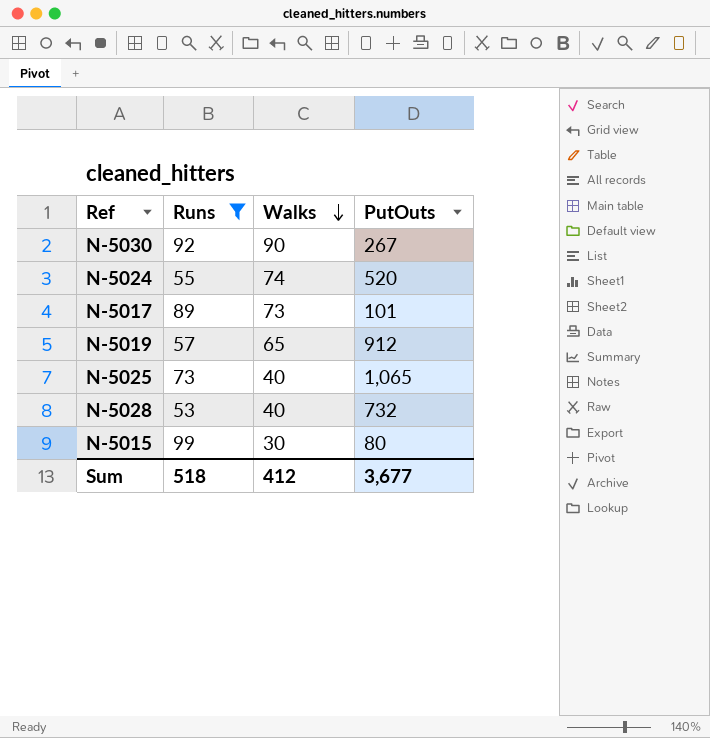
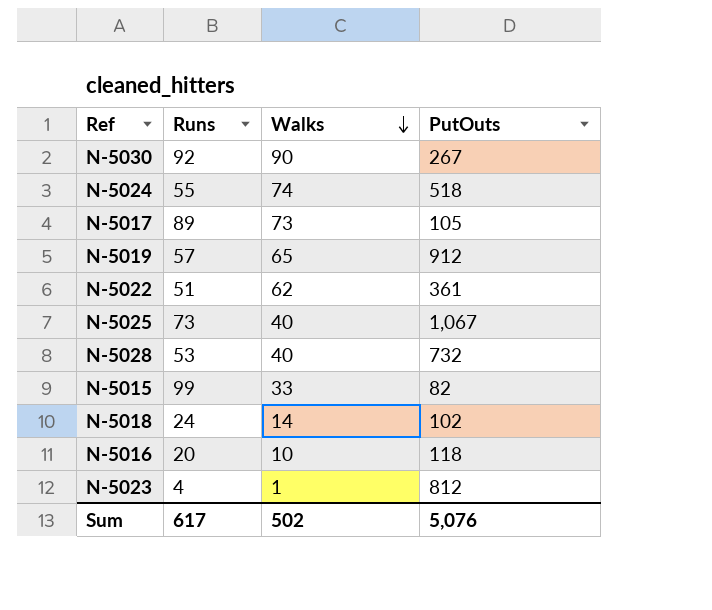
filter: Runs >= 53 -> none
N-5024 | PutOuts: 520 -> 518
N-5017 | PutOuts: 101 -> 105
N-5025 | PutOuts: 1,065 -> 1,067
N-5015 | Walks: 30 -> 33
N-5015 | PutOuts: 80 -> 82
Sum | Runs: 518 -> 617
Sum | Walks: 412 -> 502
Sum | PutOuts: 3,677 -> 5,076

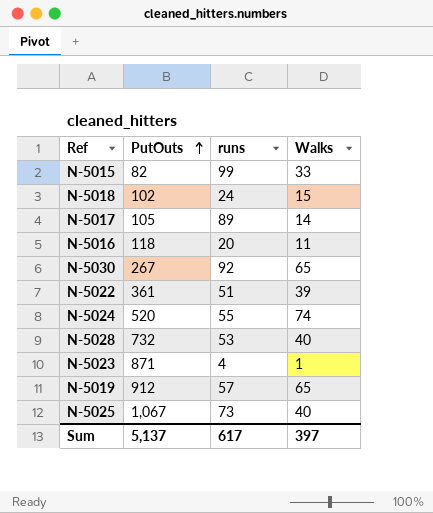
row order: Walks descending -> PutOuts ascending
column PutOuts | position: 4 -> 2
column name: Runs -> runs
N-5018 | Walks: 14 -> 15
N-5017 | Walks: 73 -> 14
N-5016 | Walks: 10 -> 11
N-5030 | Walks: 90 -> 65
N-5022 | Walks: 62 -> 39
N-5024 | PutOuts: 518 -> 520
N-5023 | PutOuts: 812 -> 871
Sum | PutOuts: 5,076 -> 5,137
Sum | Walks: 502 -> 397

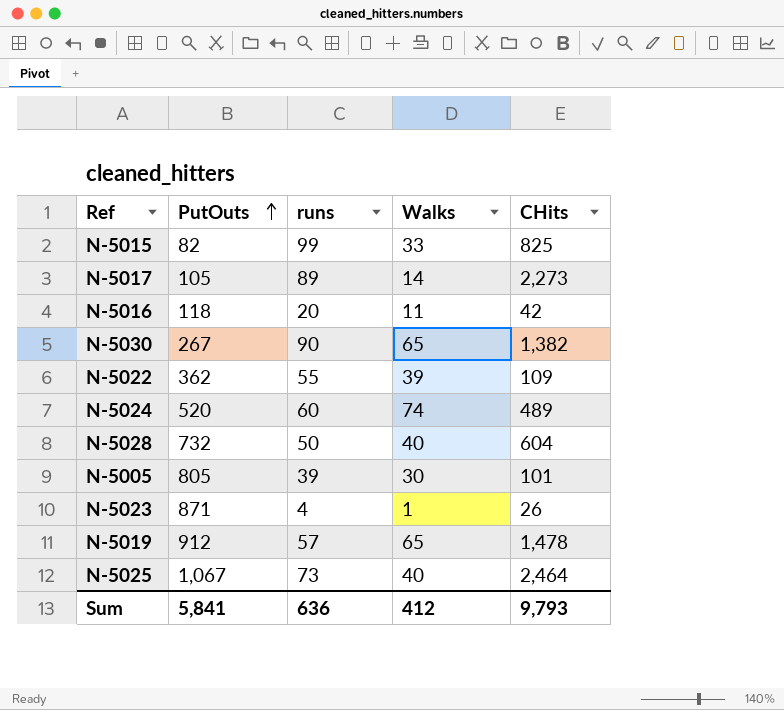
column CHits | position: none -> 5
row N-5018: 102 | 24 | 15 -> none
N-5030 | runs: 92 -> 90
N-5022 | PutOuts: 361 -> 362
N-5022 | runs: 51 -> 55
N-5024 | runs: 55 -> 60
N-5028 | runs: 53 -> 50
row N-5005: none -> 805 | 39 | 30 | 101
Sum | PutOuts: 5,137 -> 5,841
Sum | runs: 617 -> 636
Sum | Walks: 397 -> 412

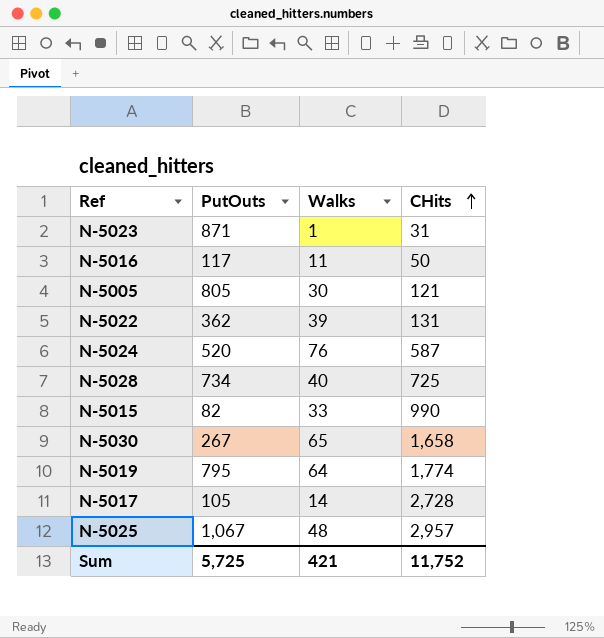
row order: PutOuts ascending -> CHits ascending
column runs | position: 3 -> none
N-5023 | CHits: 26 -> 31
N-5016 | PutOuts: 118 -> 117
N-5016 | CHits: 42 -> 50
N-5005 | CHits: 101 -> 121
N-5022 | CHits: 109 -> 131
N-5024 | Walks: 74 -> 76
N-5024 | CHits: 489 -> 587
N-5028 | PutOuts: 732 -> 734
N-5028 | CHits: 604 -> 725
N-5015 | CHits: 825 -> 990
N-5030 | CHits: 1,382 -> 1,658
N-5019 | PutOuts: 912 -> 795
N-5019 | Walks: 65 -> 64
N-5019 | CHits: 1,478 -> 1,774
N-5017 | CHits: 2,273 -> 2,728
N-5025 | Walks: 40 -> 48
N-5025 | CHits: 2,464 -> 2,957
Sum | PutOuts: 5,841 -> 5,725
Sum | Walks: 412 -> 421
Sum | CHits: 9,793 -> 11,752

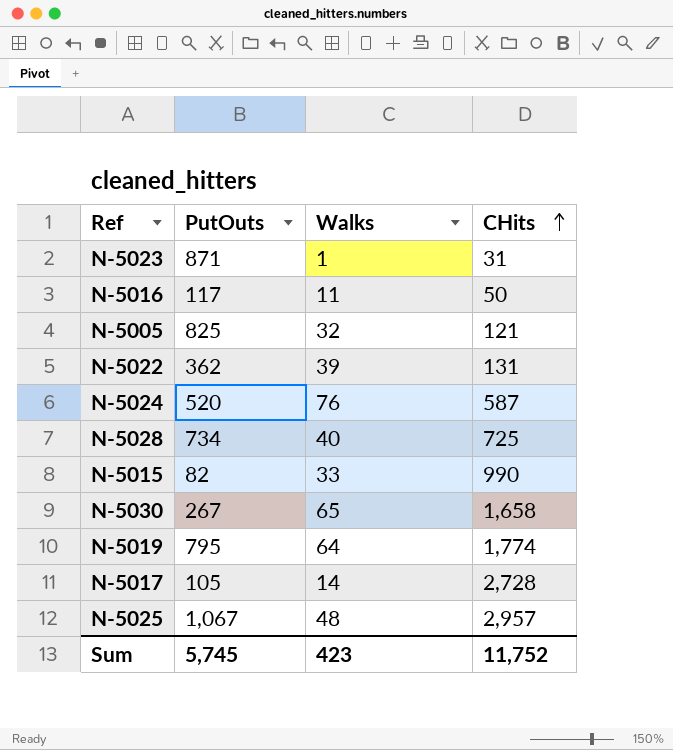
N-5005 | PutOuts: 805 -> 825
N-5005 | Walks: 30 -> 32
Sum | PutOuts: 5,725 -> 5,745
Sum | Walks: 421 -> 423

